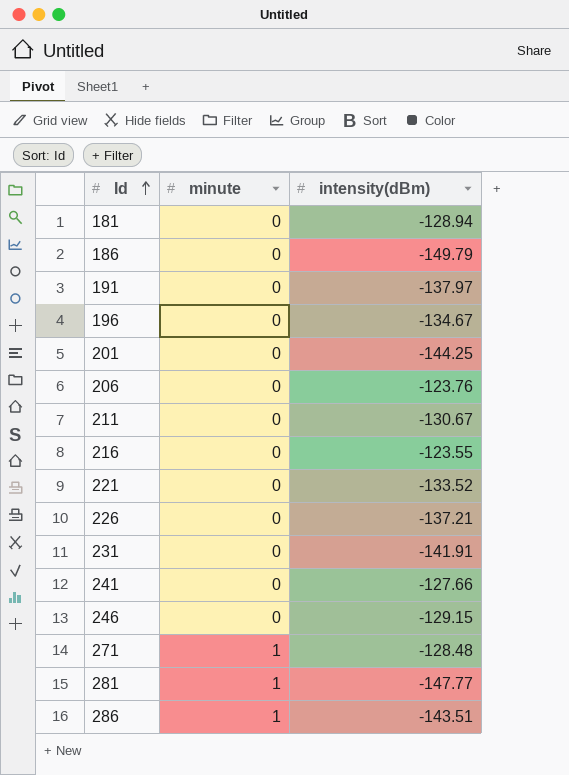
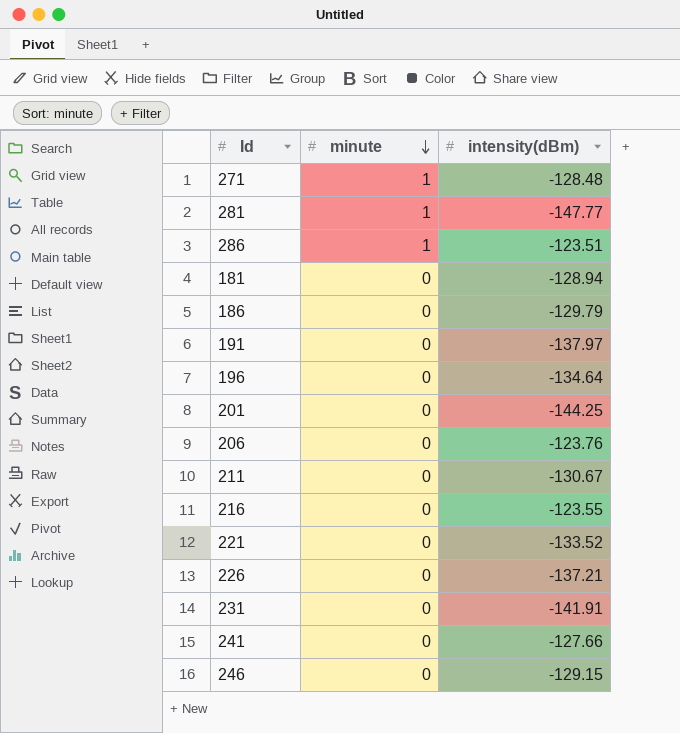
row order: Id ascending -> minute descending
286 | intensity(dBm): -143.51 -> -123.51
186 | intensity(dBm): -149.79 -> -129.79
196 | intensity(dBm): -134.67 -> -134.64

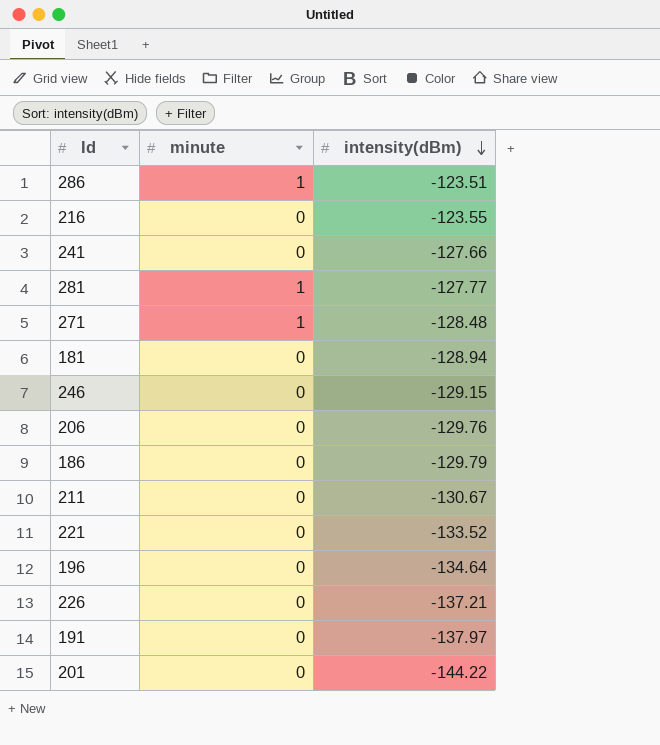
row order: minute descending -> intensity(dBm) descending
row 231: 0 | -141.91 -> none
281 | intensity(dBm): -147.77 -> -127.77
206 | intensity(dBm): -123.76 -> -129.76
201 | intensity(dBm): -144.25 -> -144.22

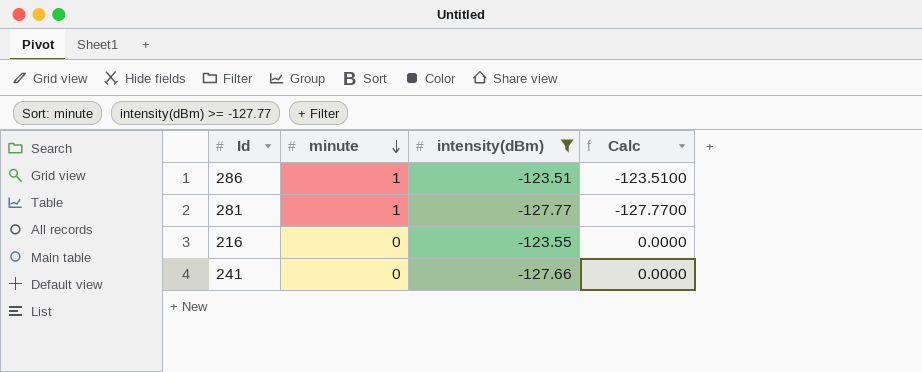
filter: none -> intensity(dBm) >= -127.77
row order: intensity(dBm) descending -> minute descending
column Calc | formula: none -> [minute] * [intensity(dBm)]

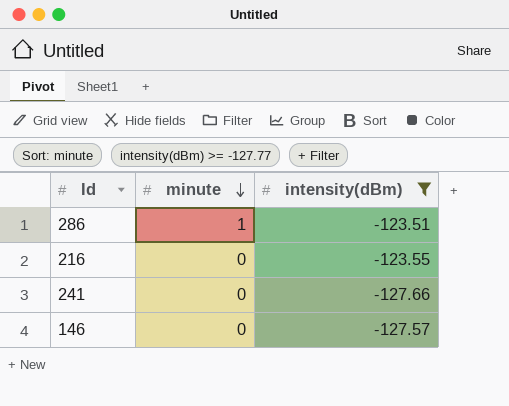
column Calc | formula: [minute] * [intensity(dBm)] -> none
row 281: 1 | -127.77 | -127.7700 -> none
row 146: none -> 0 | -127.57

